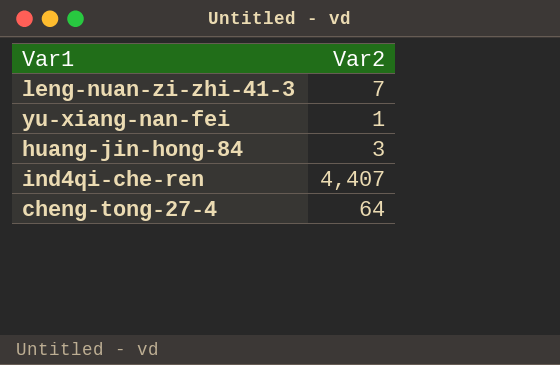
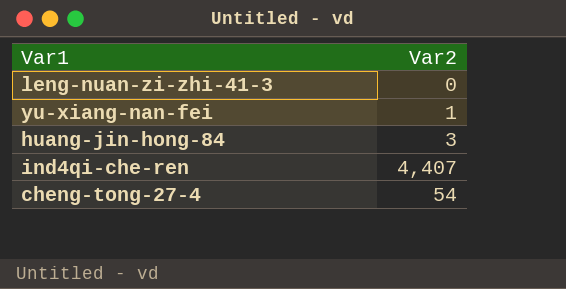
leng-nuan-zi-zhi-41-3 | Var2: 7 -> 0
cheng-tong-27-4 | Var2: 64 -> 54

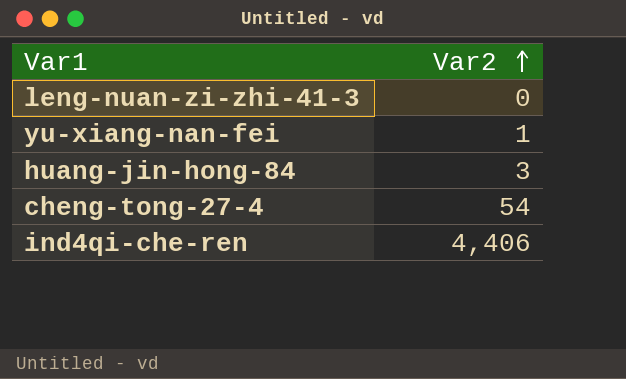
row order: none -> Var2 ascending
ind4qi-che-ren | Var2: 4,407 -> 4,406

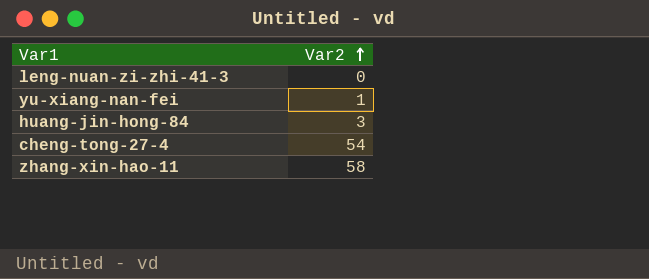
row ind4qi-che-ren: 4,406 -> none
row zhang-xin-hao-11: none -> 58

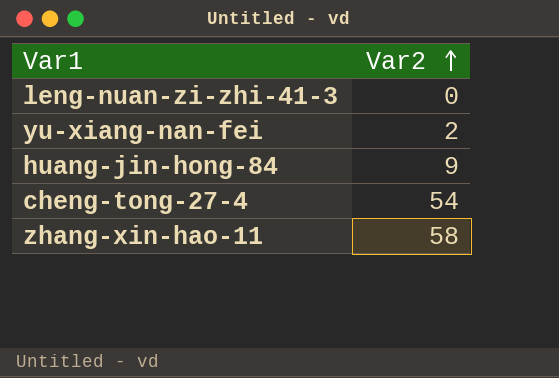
yu-xiang-nan-fei | Var2: 1 -> 2
huang-jin-hong-84 | Var2: 3 -> 9

